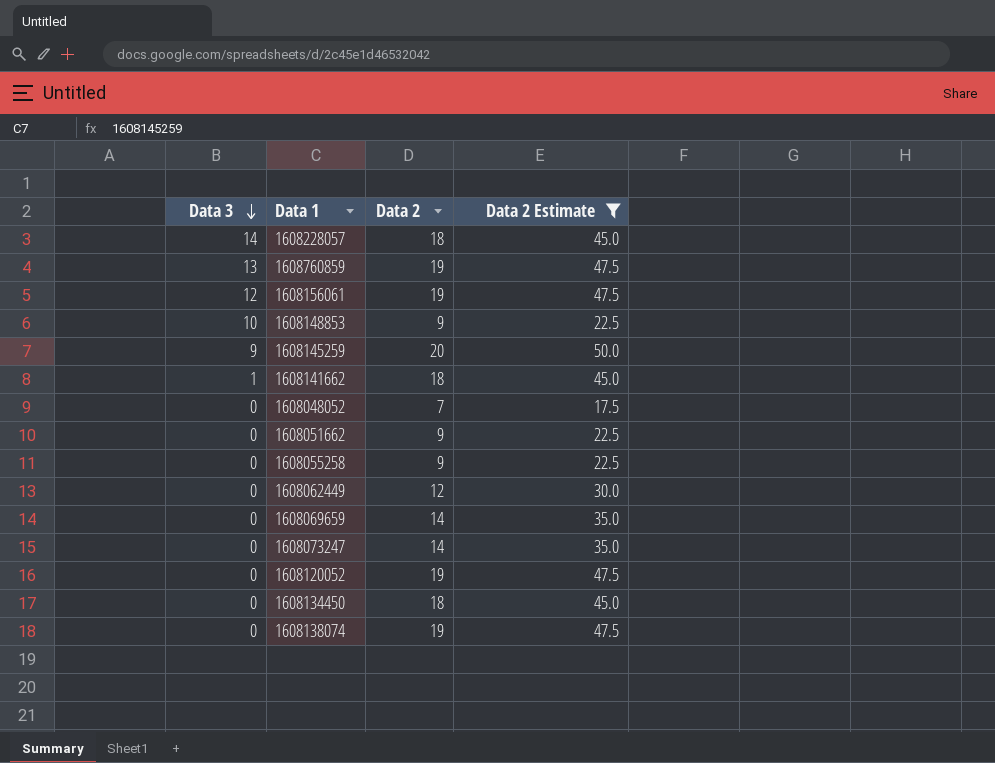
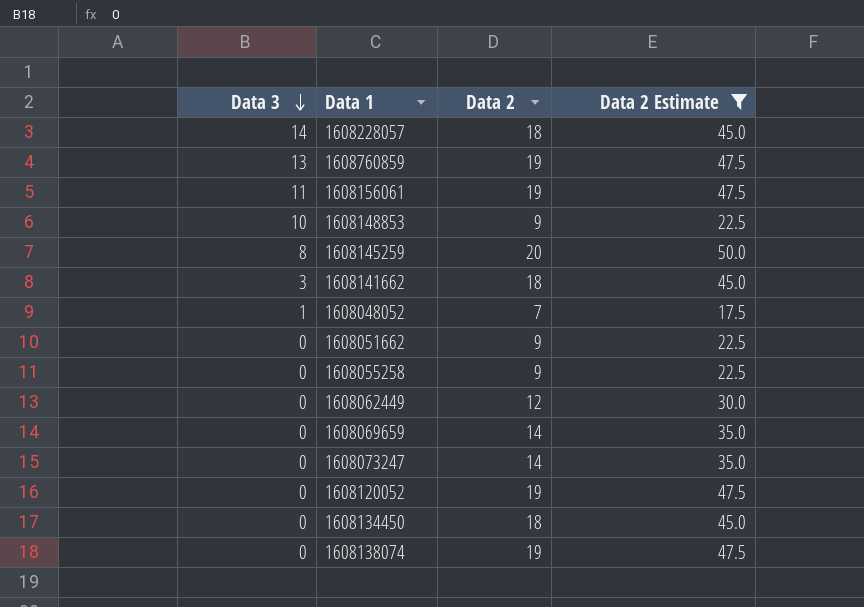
1608156061 | Data 3: 12 -> 11
1608145259 | Data 3: 9 -> 8
1608141662 | Data 3: 1 -> 3
1608048052 | Data 3: 0 -> 1

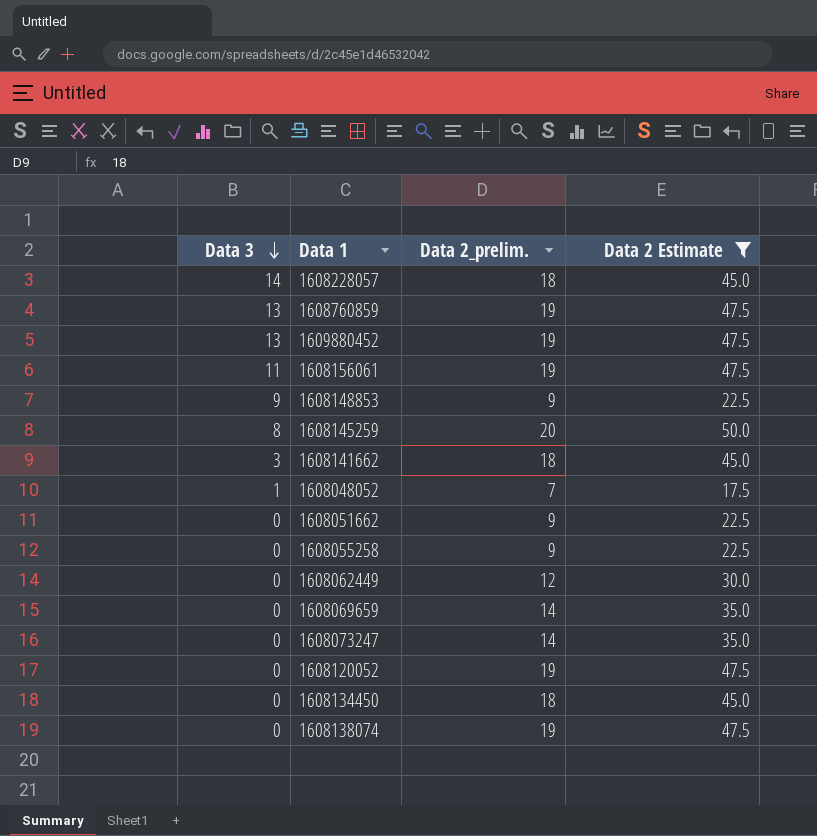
column name: Data 2 -> Data 2_prelim.
row 1609880452: none -> 13 | 19 | 47.5
1608148853 | Data 3: 10 -> 9

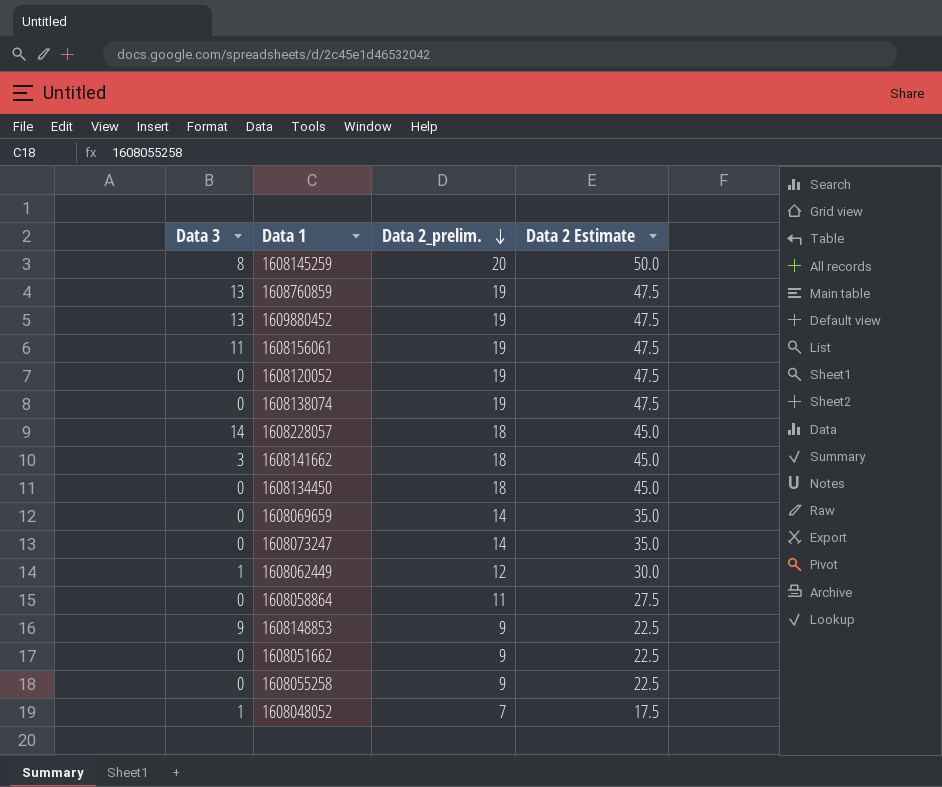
filter: Data 2 Estimate != 27.5 -> none
row order: Data 3 descending -> Data 2_prelim. descending
1608062449 | Data 3: 0 -> 1

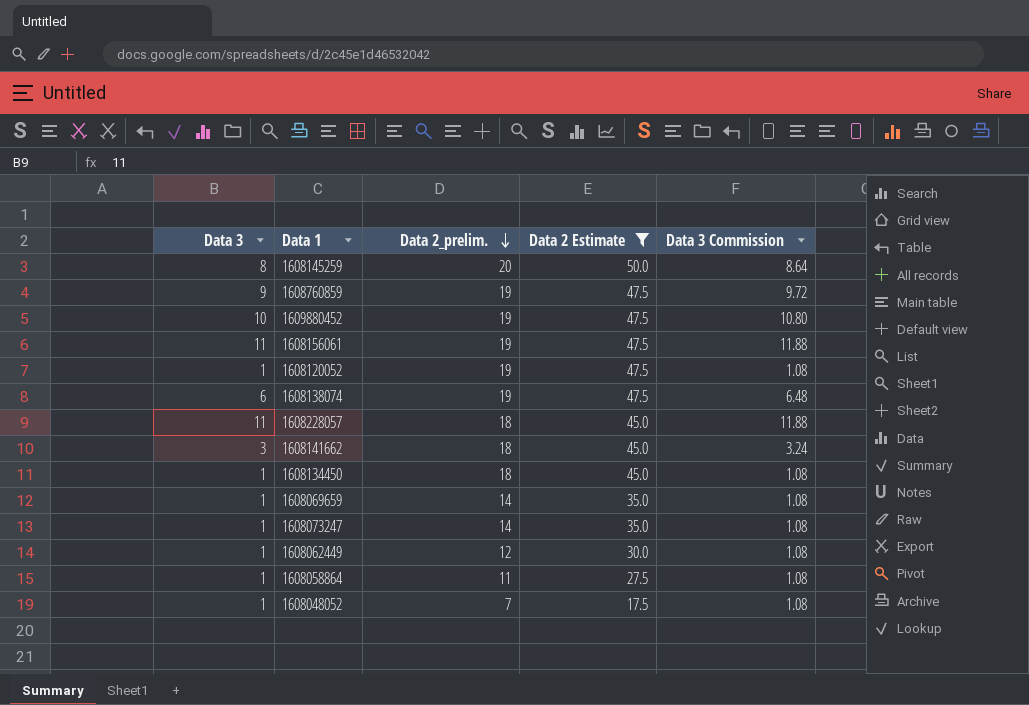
filter: none -> Data 2 Estimate != 22.5
column Data 3 Commission | formula: none -> [Data 3] * 1.08
1608760859 | Data 3: 13 -> 9
1609880452 | Data 3: 13 -> 10
1608120052 | Data 3: 0 -> 1
1608138074 | Data 3: 0 -> 6
1608228057 | Data 3: 14 -> 11
1608134450 | Data 3: 0 -> 1
1608069659 | Data 3: 0 -> 1
1608073247 | Data 3: 0 -> 1
1608058864 | Data 3: 0 -> 1

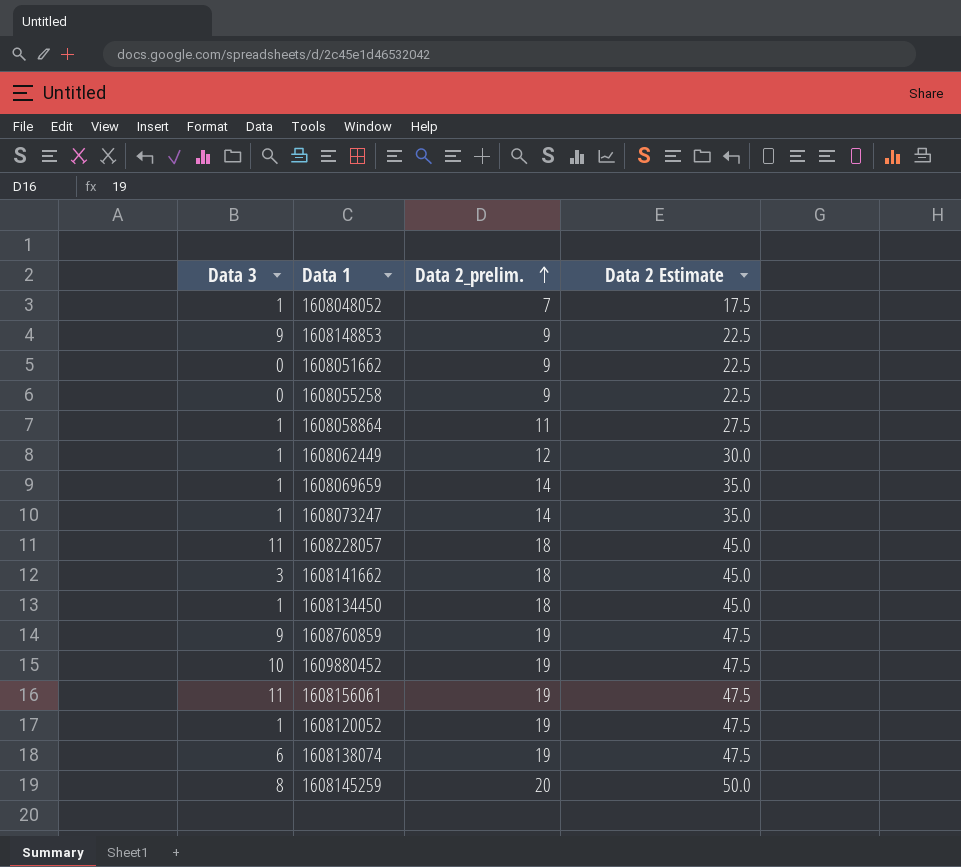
filter: Data 2 Estimate != 22.5 -> none
row order: Data 2_prelim. descending -> Data 2_prelim. ascending
column Data 3 Commission | formula: [Data 3] * 1.08 -> none

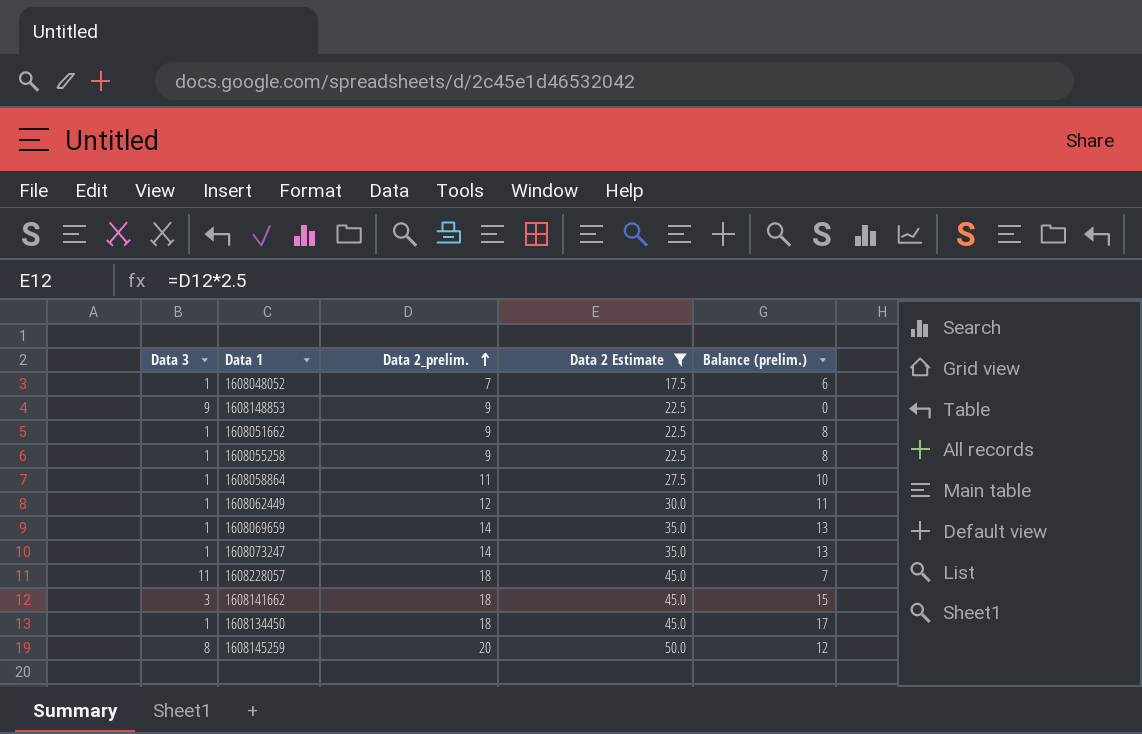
filter: none -> Data 2 Estimate != 47.5
column Balance (prelim.) | formula: none -> [Data 2_prelim.] - [Data 3]
1608051662 | Data 3: 0 -> 1
1608055258 | Data 3: 0 -> 1

